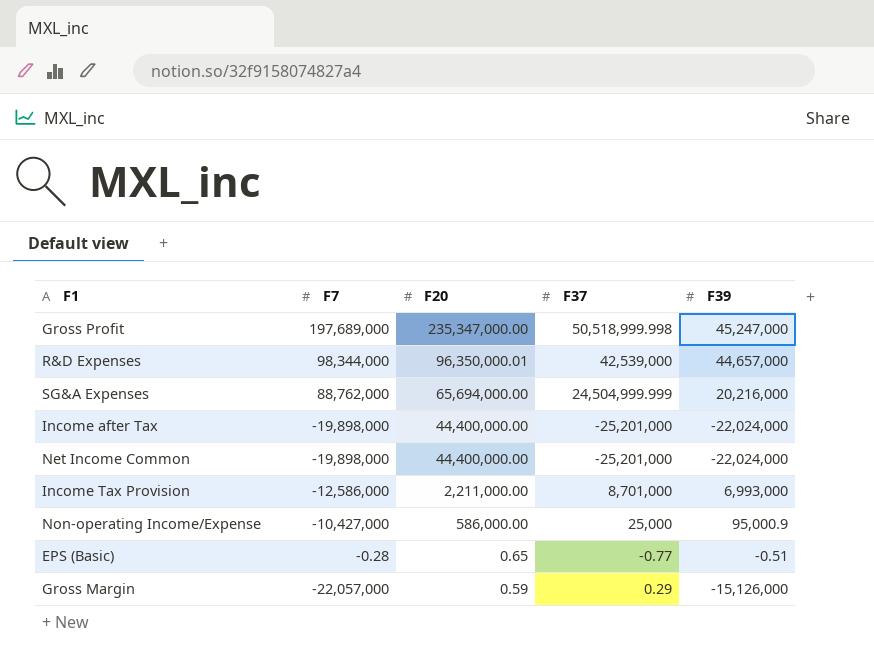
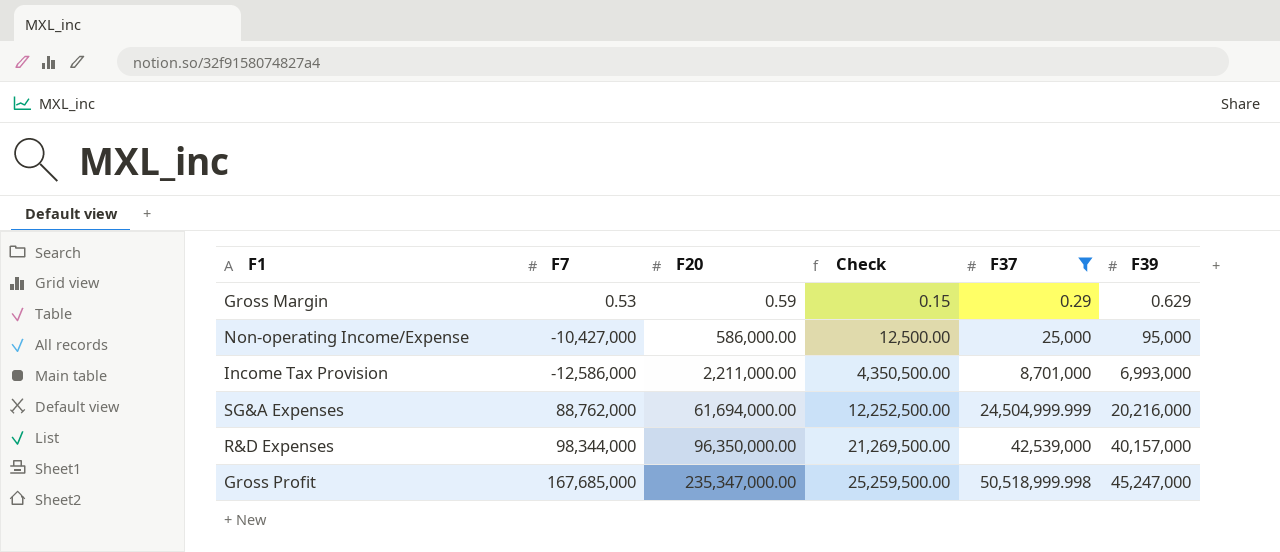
filter: none -> F37 >= 0.29
row order: F20 descending -> F20 ascending
column Check | formula: none -> [F37] * 0.5
Gross Margin | F7: -22,057,000 -> 0.53
Gross Margin | F39: -15,126,000 -> 0.629
Non-operating Income/Expense | F39: 95,000.9 -> 95,000
SG&A Expenses | F20: 65,694,000.00 -> 61,694,000.00
R&D Expenses | F20: 96,350,000.01 -> 96,350,000.00
R&D Expenses | F39: 44,657,000 -> 40,157,000
Gross Profit | F7: 197,689,000 -> 167,685,000

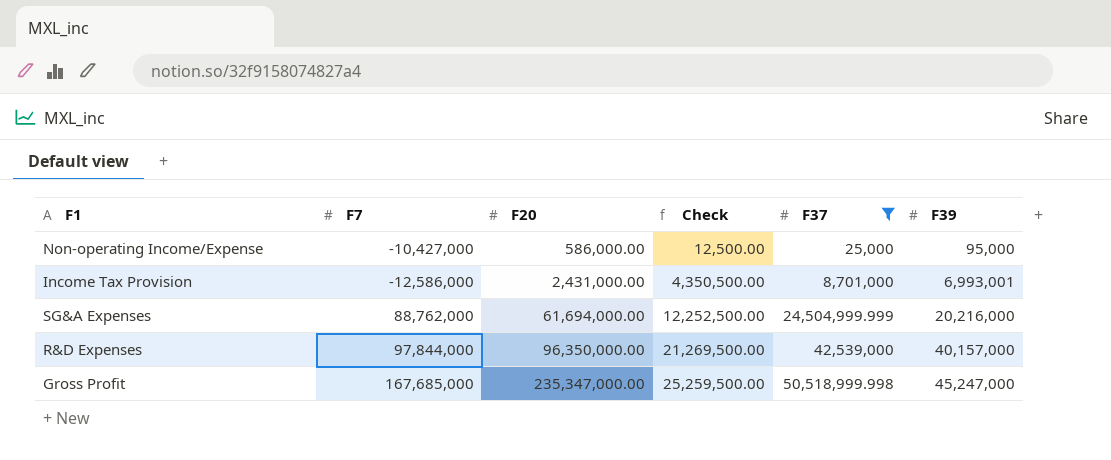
row Gross Margin: 0.53 | 0.59 | 0.15 | 0.29 | 0.629 -> none
Income Tax Provision | F20: 2,211,000.00 -> 2,431,000.00
Income Tax Provision | F39: 6,993,000 -> 6,993,001
R&D Expenses | F7: 98,344,000 -> 97,844,000

